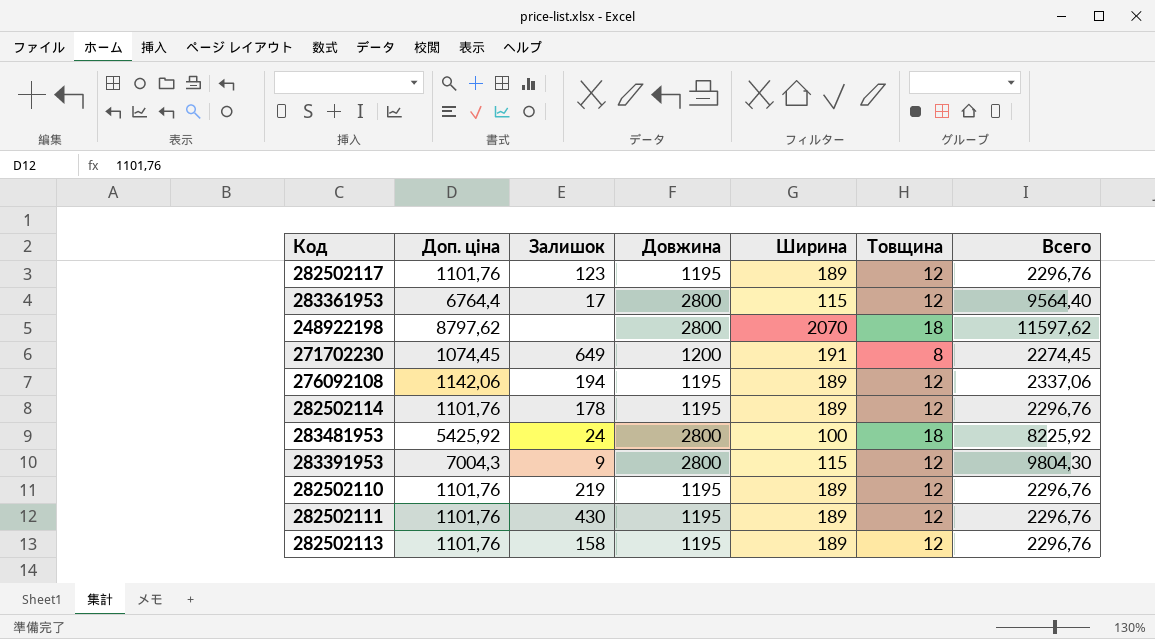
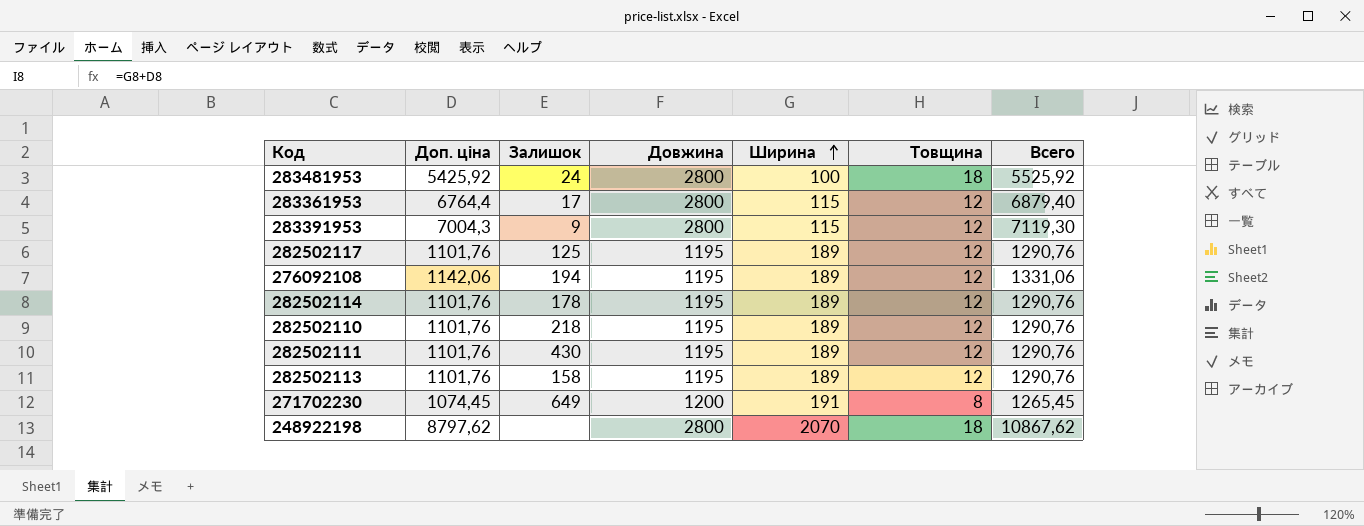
row order: none -> Ширина ascending
column Всего | formula: [Доп. ціна] + [Довжина] -> [Доп. ціна] + [Ширина]
282502117 | Залишок: 123 -> 125
282502110 | Залишок: 219 -> 218

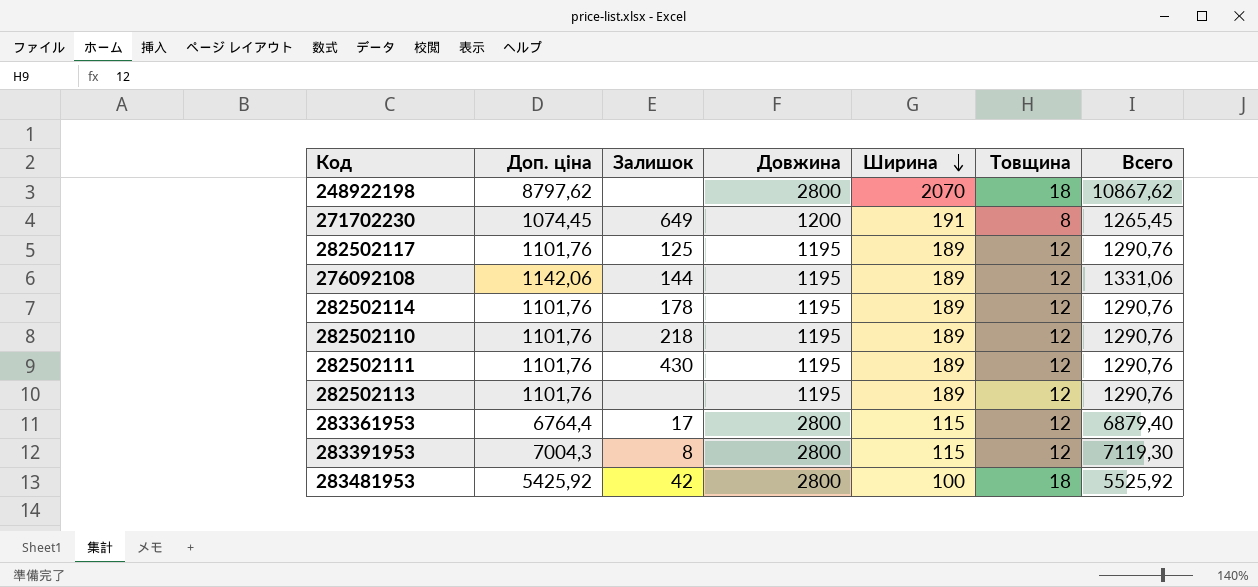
row order: Ширина ascending -> Ширина descending
276092108 | Залишок: 194 -> 144
282502113 | Залишок: 158 -> none
283391953 | Залишок: 9 -> 8
283481953 | Залишок: 24 -> 42

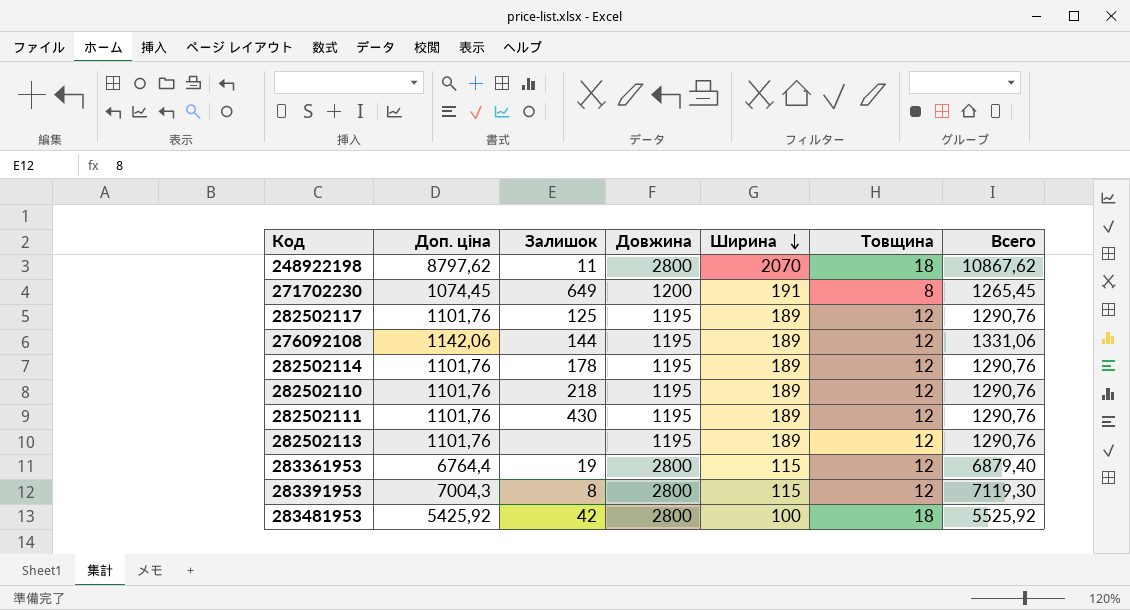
248922198 | Залишок: none -> 11
283361953 | Залишок: 17 -> 19

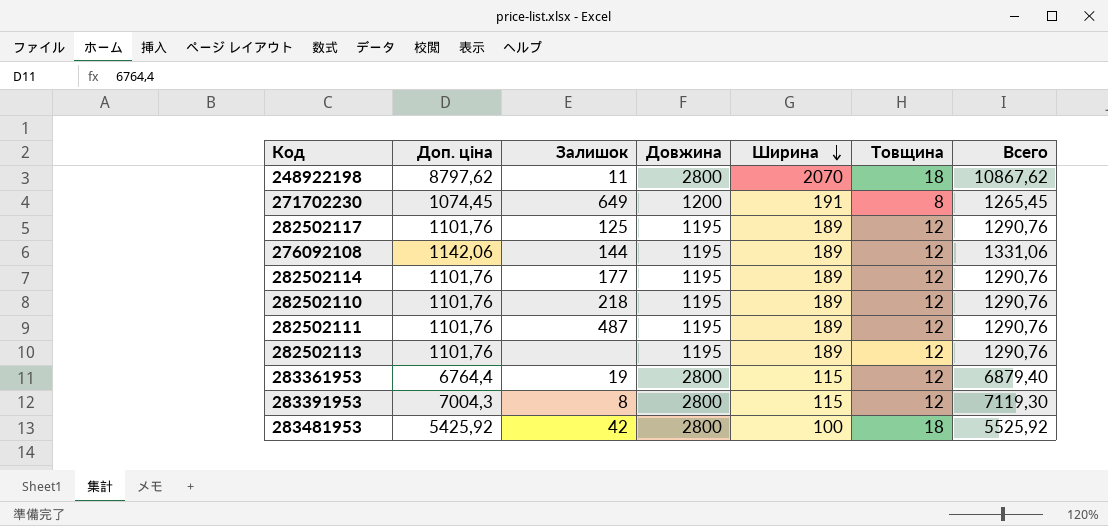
282502114 | Залишок: 178 -> 177
282502111 | Залишок: 430 -> 487

